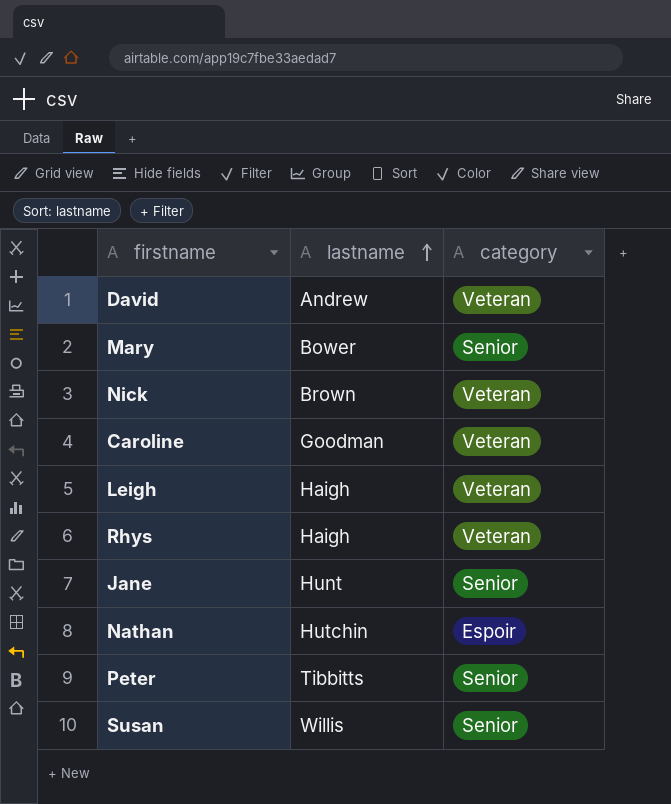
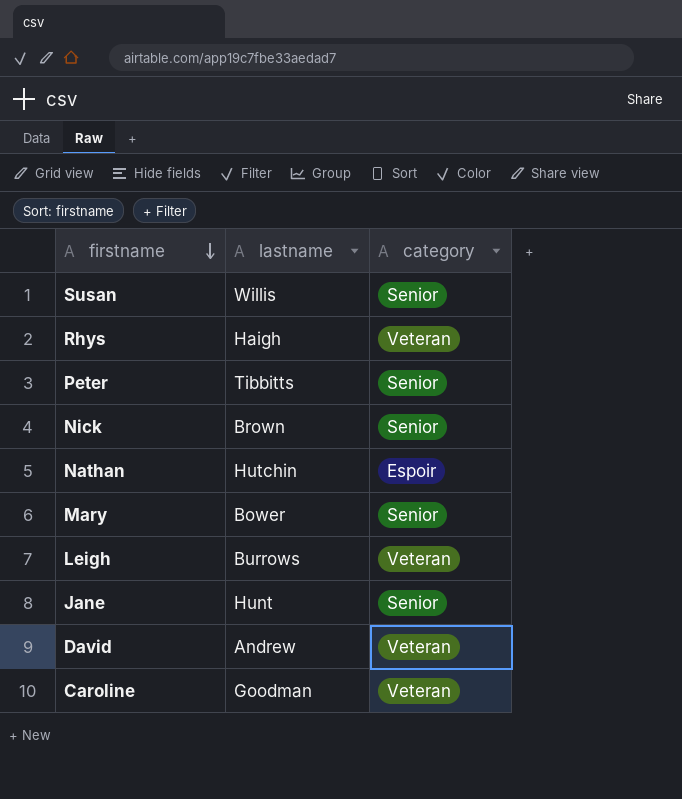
row order: lastname ascending -> firstname descending
Nick | category: Veteran -> Senior
Leigh | lastname: Haigh -> Burrows

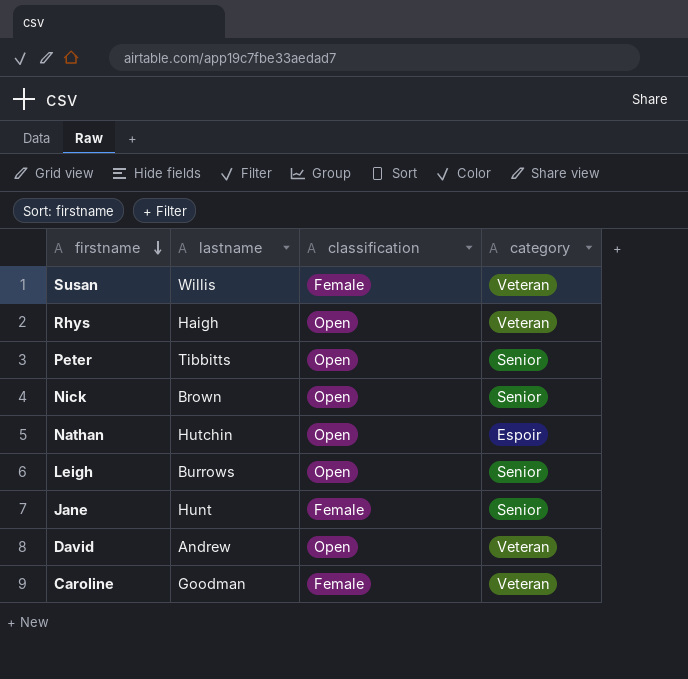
column classification | position: none -> 3
row Mary: Bower | Senior -> none
Susan | category: Senior -> Veteran
Leigh | category: Veteran -> Senior

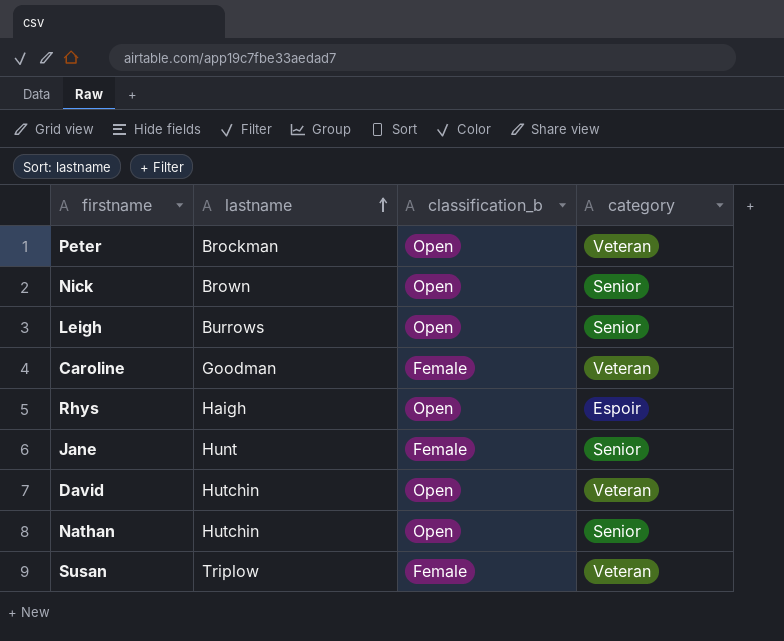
row order: firstname descending -> lastname ascending
column name: classification -> classification_b
Peter | lastname: Tibbitts -> Brockman
Peter | category: Senior -> Veteran
Rhys | category: Veteran -> Espoir
David | lastname: Andrew -> Hutchin
Nathan | category: Espoir -> Senior
Susan | lastname: Willis -> Triplow

